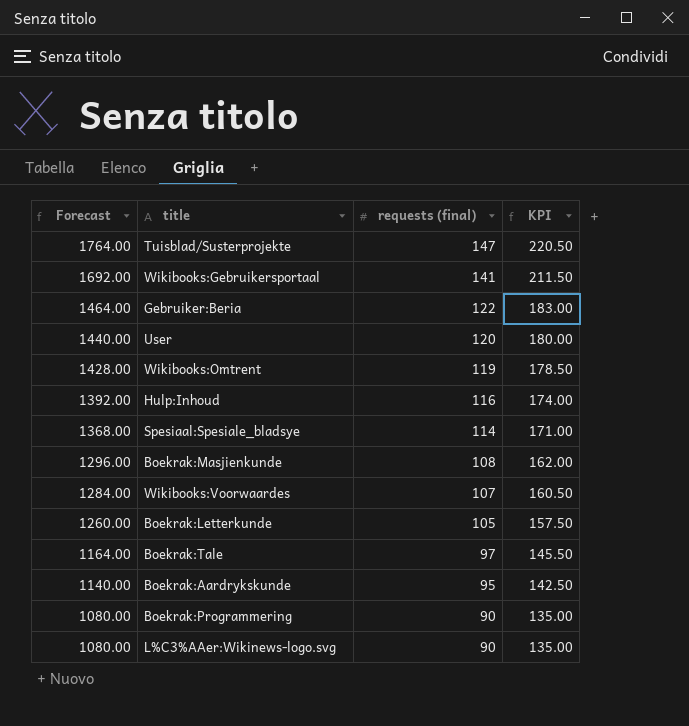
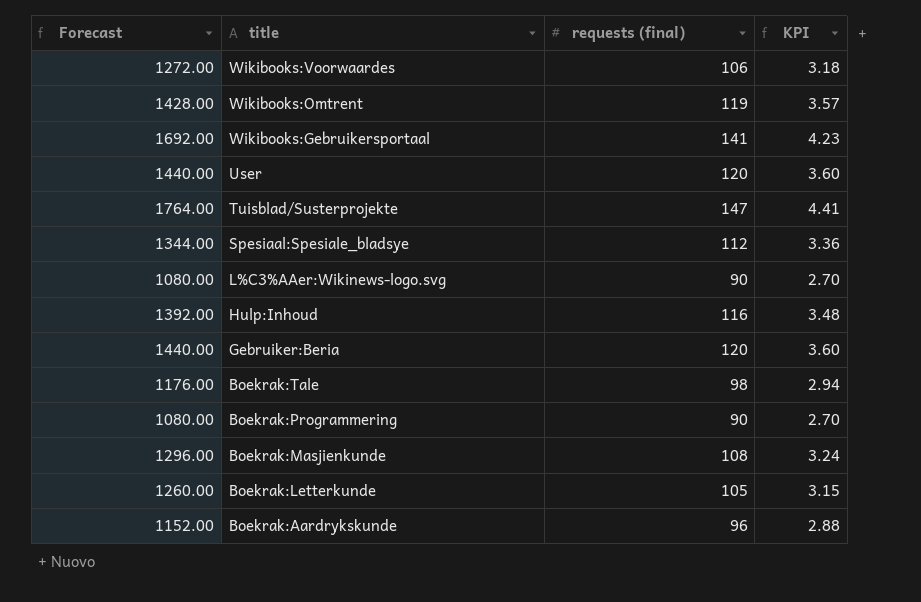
row order: Forecast descending -> title descending
column KPI | formula: [requests (final)] * 1.5 -> [requests (final)] * 0.03
Wikibooks:Voorwaardes | Forecast: 1284.00 -> 1272.00
Wikibooks:Voorwaardes | requests (final): 107 -> 106
Spesiaal:Spesiale_bladsye | Forecast: 1368.00 -> 1344.00
Spesiaal:Spesiale_bladsye | requests (final): 114 -> 112
Gebruiker:Beria | Forecast: 1464.00 -> 1440.00
Gebruiker:Beria | requests (final): 122 -> 120
Boekrak:Tale | Forecast: 1164.00 -> 1176.00
Boekrak:Tale | requests (final): 97 -> 98
Boekrak:Aardrykskunde | Forecast: 1140.00 -> 1152.00
Boekrak:Aardrykskunde | requests (final): 95 -> 96

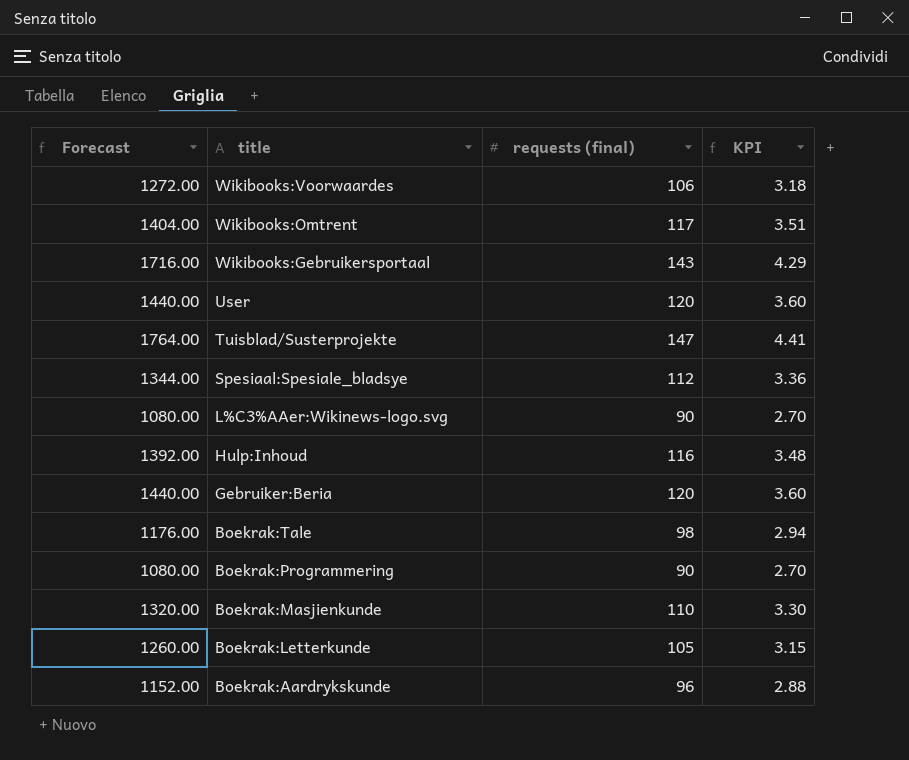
Wikibooks:Omtrent | Forecast: 1428.00 -> 1404.00
Wikibooks:Omtrent | requests (final): 119 -> 117
Wikibooks:Omtrent | KPI: 3.57 -> 3.51
Wikibooks:Gebruikersportaal | Forecast: 1692.00 -> 1716.00
Wikibooks:Gebruikersportaal | requests (final): 141 -> 143
Wikibooks:Gebruikersportaal | KPI: 4.23 -> 4.29
Boekrak:Masjienkunde | Forecast: 1296.00 -> 1320.00
Boekrak:Masjienkunde | requests (final): 108 -> 110
Boekrak:Masjienkunde | KPI: 3.24 -> 3.30

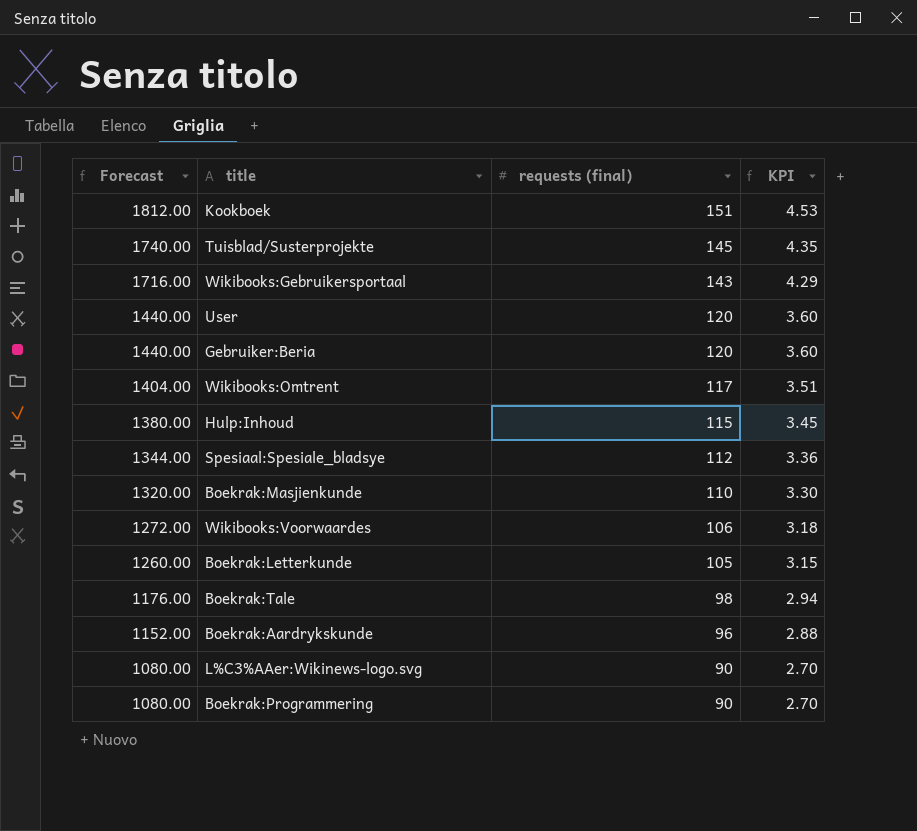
row order: title descending -> Forecast descending
row Kookboek: none -> 1812.00 | 151 | 4.53
Tuisblad/Susterprojekte | Forecast: 1764.00 -> 1740.00
Tuisblad/Susterprojekte | requests (final): 147 -> 145
Tuisblad/Susterprojekte | KPI: 4.41 -> 4.35
Hulp:Inhoud | Forecast: 1392.00 -> 1380.00
Hulp:Inhoud | requests (final): 116 -> 115
Hulp:Inhoud | KPI: 3.48 -> 3.45

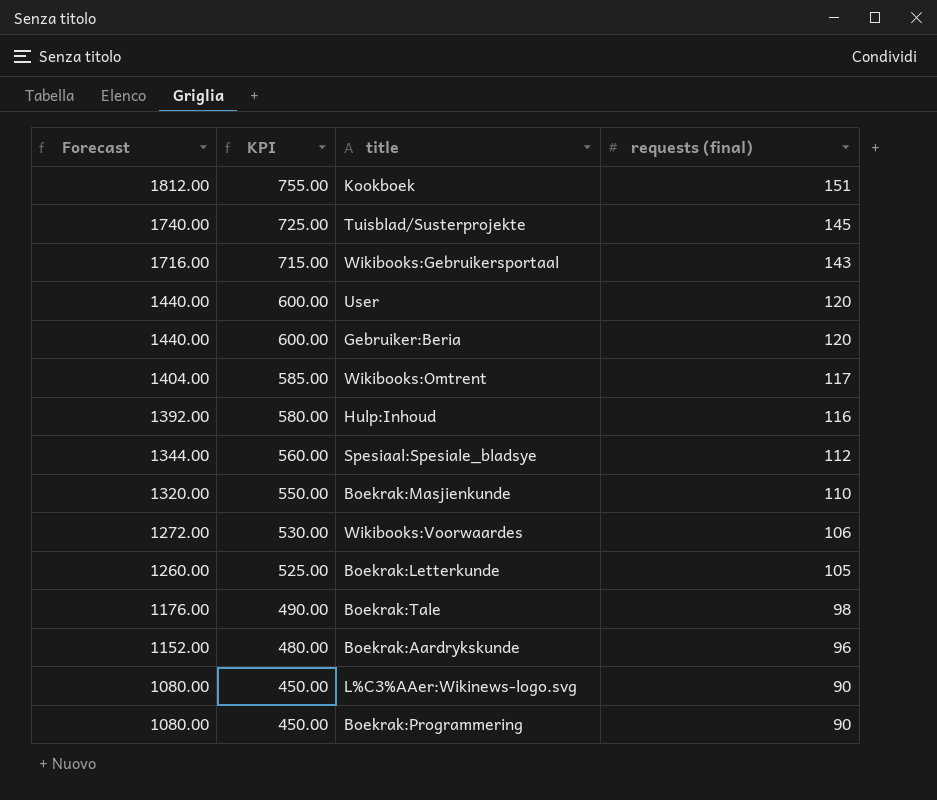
column KPI | formula: [requests (final)] * 0.03 -> [requests (final)] * 5
column KPI | position: 4 -> 2
Hulp:Inhoud | Forecast: 1380.00 -> 1392.00
Hulp:Inhoud | requests (final): 115 -> 116

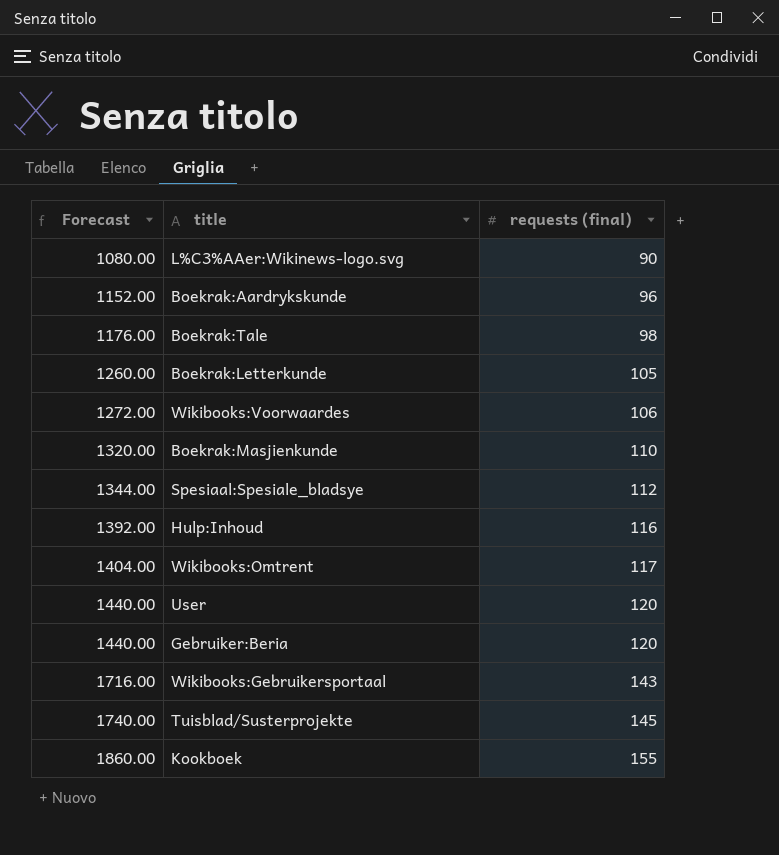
row order: Forecast descending -> Forecast ascending
column KPI | formula: [requests (final)] * 5 -> none
row Boekrak:Programmering: 1080.00 | 450.00 | 90 -> none
Kookboek | Forecast: 1812.00 -> 1860.00
Kookboek | requests (final): 151 -> 155

